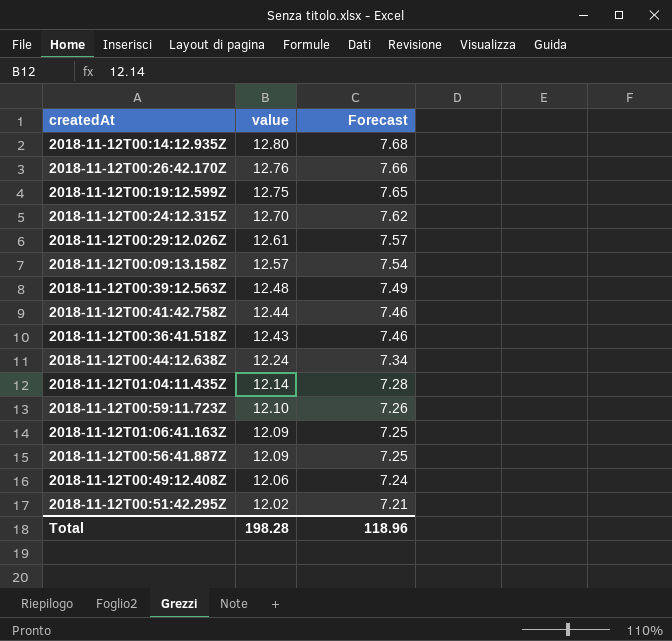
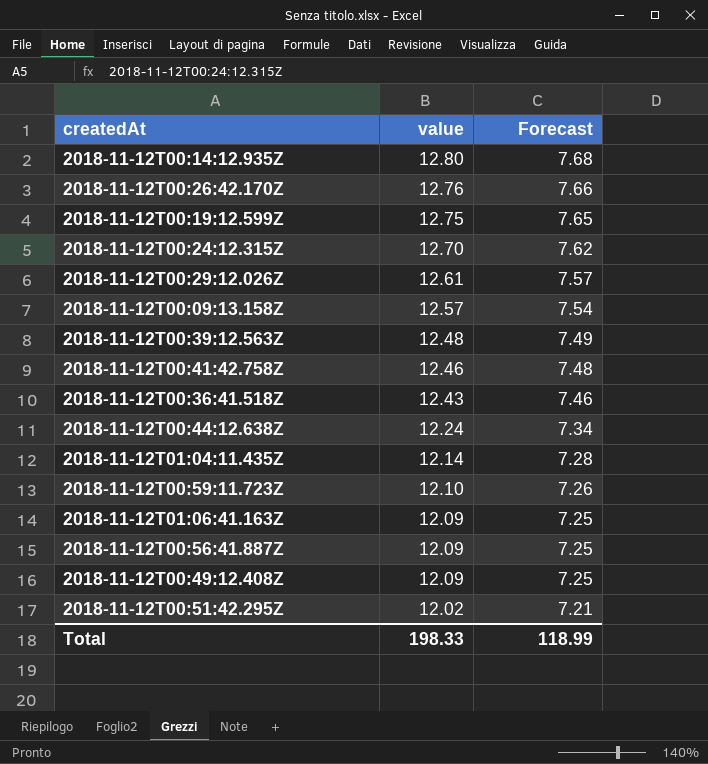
2018-11-12T00:41:42.758Z | value: 12.44 -> 12.46
2018-11-12T00:41:42.758Z | Forecast: 7.46 -> 7.48
2018-11-12T00:49:12.408Z | value: 12.06 -> 12.09
2018-11-12T00:49:12.408Z | Forecast: 7.24 -> 7.25
Total | value: 198.28 -> 198.33
Total | Forecast: 118.96 -> 118.99

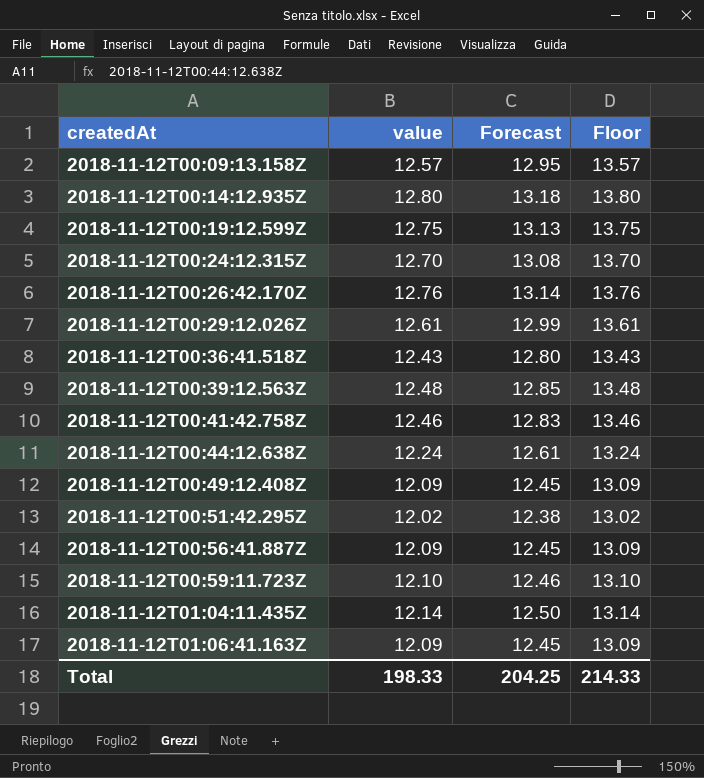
row order: value descending -> createdAt ascending
column Forecast | formula: [value] * 0.6 -> [value] * 1.03
column Floor | formula: none -> [value] + 1
Total | Forecast: 118.99 -> 204.25

